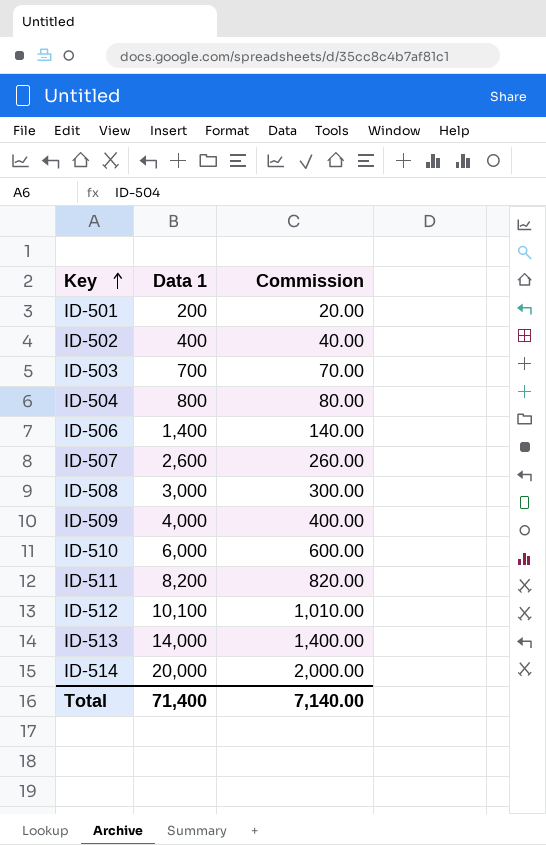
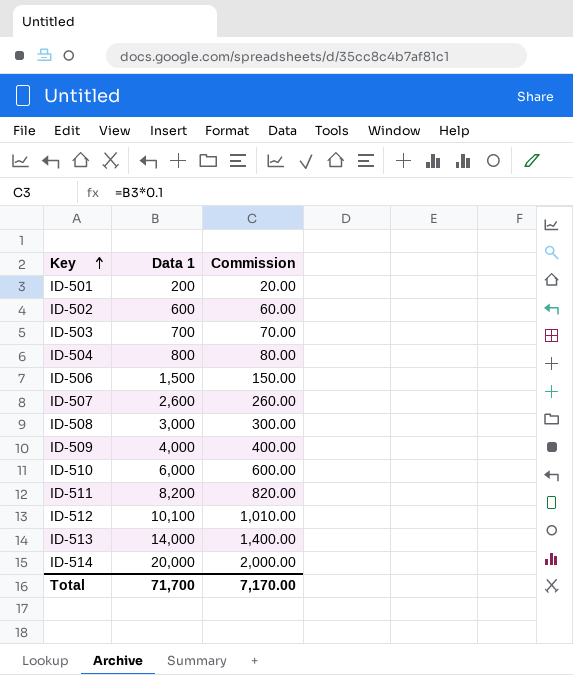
ID-502 | Data 1: 400 -> 600
ID-502 | Commission: 40.00 -> 60.00
ID-506 | Data 1: 1,400 -> 1,500
ID-506 | Commission: 140.00 -> 150.00
Total | Data 1: 71,400 -> 71,700
Total | Commission: 7,140.00 -> 7,170.00

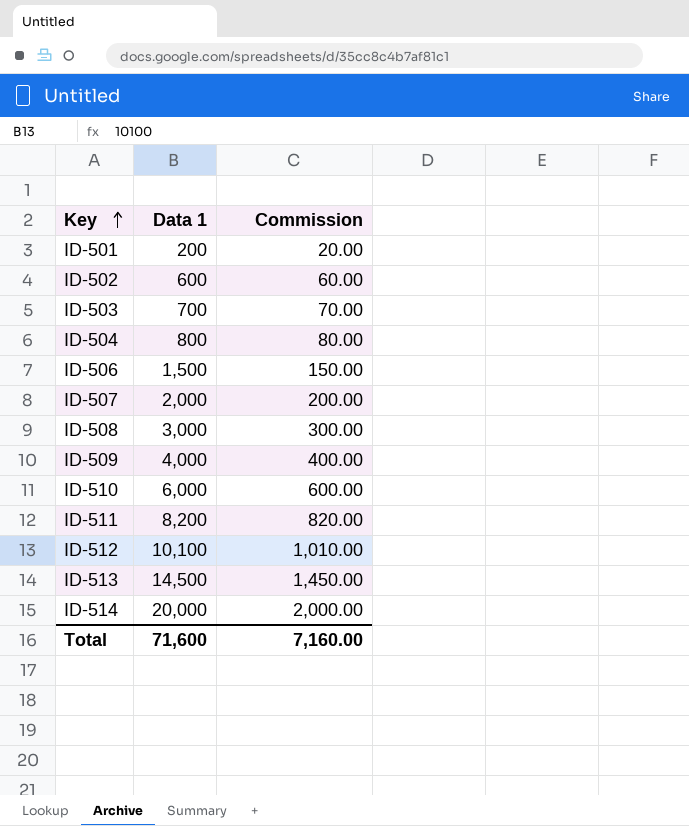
ID-507 | Data 1: 2,600 -> 2,000
ID-507 | Commission: 260.00 -> 200.00
ID-513 | Data 1: 14,000 -> 14,500
ID-513 | Commission: 1,400.00 -> 1,450.00
Total | Data 1: 71,700 -> 71,600
Total | Commission: 7,170.00 -> 7,160.00

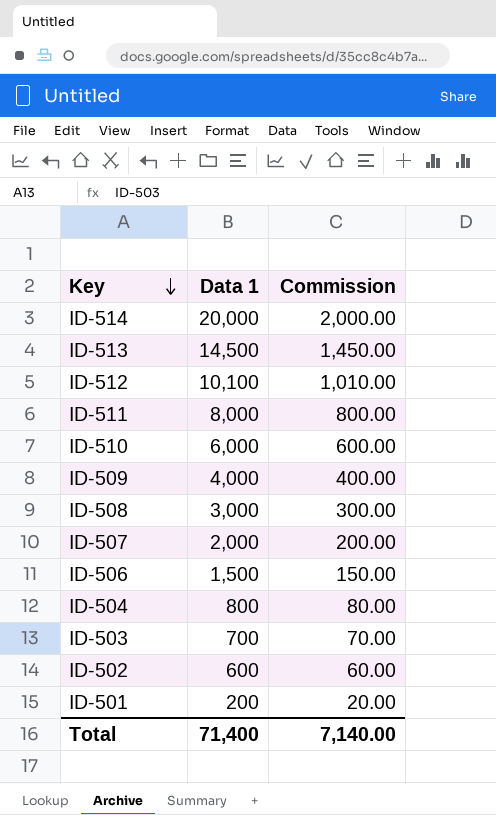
row order: Key ascending -> Key descending
ID-511 | Data 1: 8,200 -> 8,000
ID-511 | Commission: 820.00 -> 800.00
Total | Data 1: 71,600 -> 71,400
Total | Commission: 7,160.00 -> 7,140.00

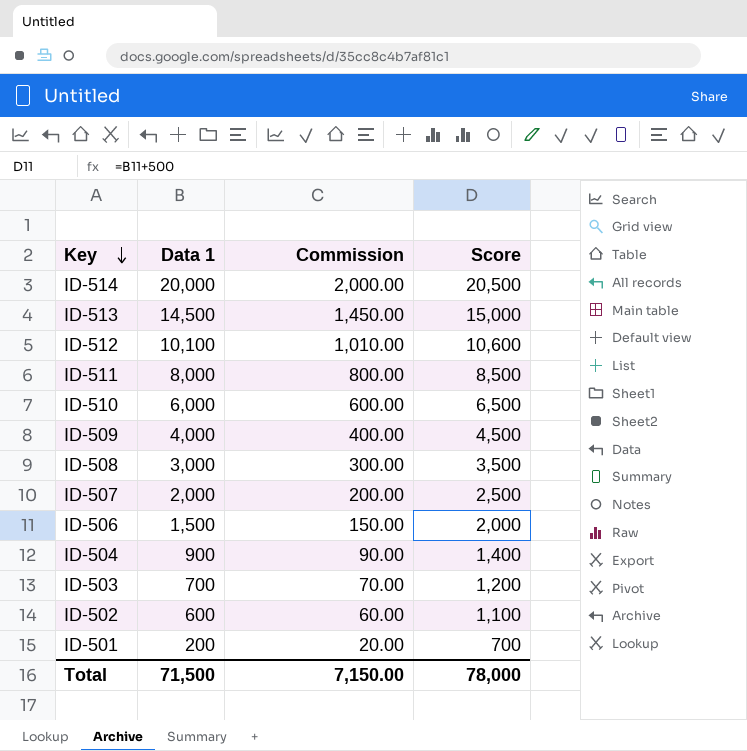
column Score | formula: none -> [Data 1] + 500
ID-504 | Data 1: 800 -> 900
ID-504 | Commission: 80.00 -> 90.00
Total | Data 1: 71,400 -> 71,500
Total | Commission: 7,140.00 -> 7,150.00

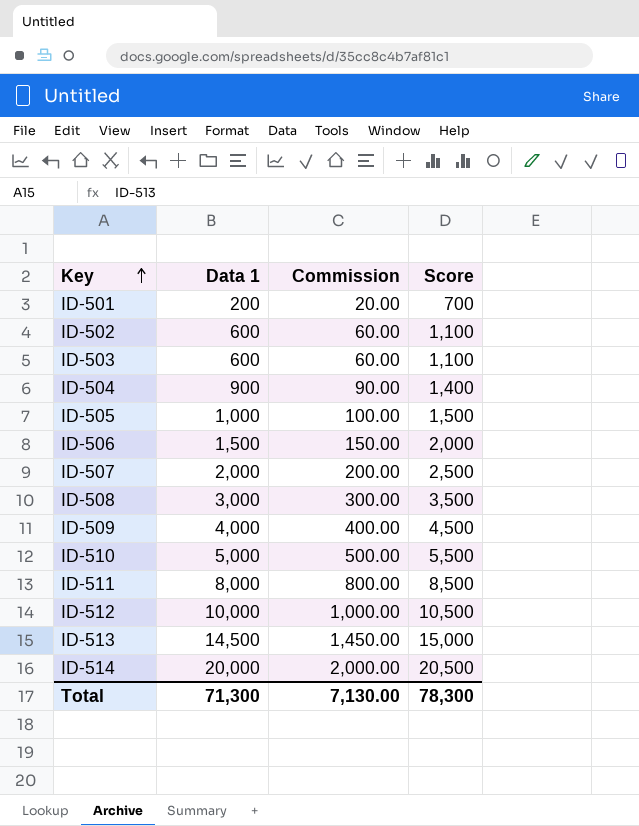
row order: Key descending -> Key ascending
ID-503 | Data 1: 700 -> 600
ID-503 | Commission: 70.00 -> 60.00
ID-503 | Score: 1,200 -> 1,100
row ID-505: none -> 1,000 | 100.00 | 1,500
ID-510 | Data 1: 6,000 -> 5,000
ID-510 | Commission: 600.00 -> 500.00
ID-510 | Score: 6,500 -> 5,500
ID-512 | Data 1: 10,100 -> 10,000
ID-512 | Commission: 1,010.00 -> 1,000.00
ID-512 | Score: 10,600 -> 10,500
Total | Data 1: 71,500 -> 71,300
Total | Commission: 7,150.00 -> 7,130.00
Total | Score: 78,000 -> 78,300

